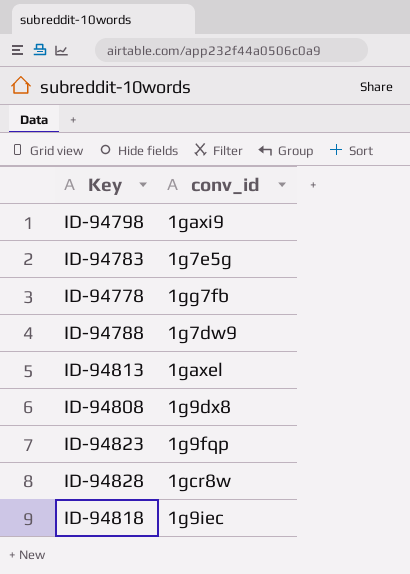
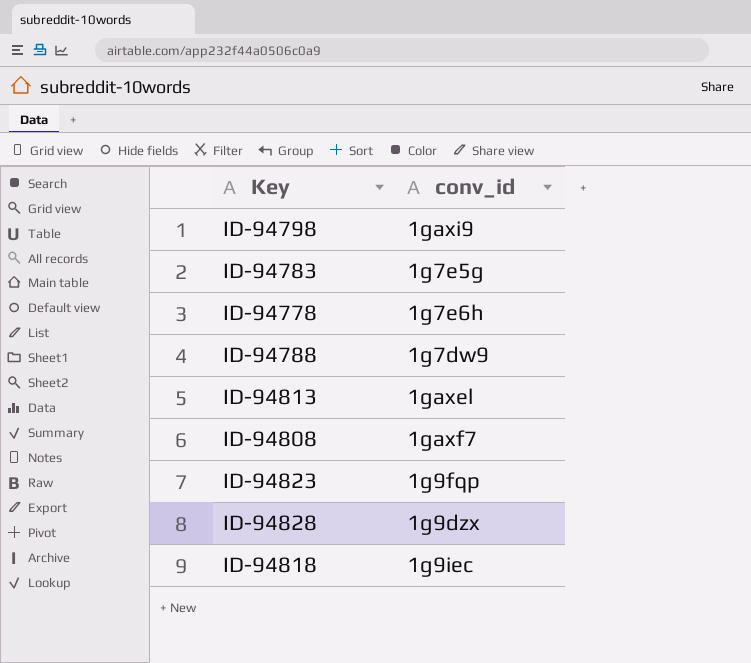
ID-94778 | conv_id: 1gg7fb -> 1g7e6h
ID-94808 | conv_id: 1g9dx8 -> 1gaxf7
ID-94828 | conv_id: 1gcr8w -> 1g9dzx

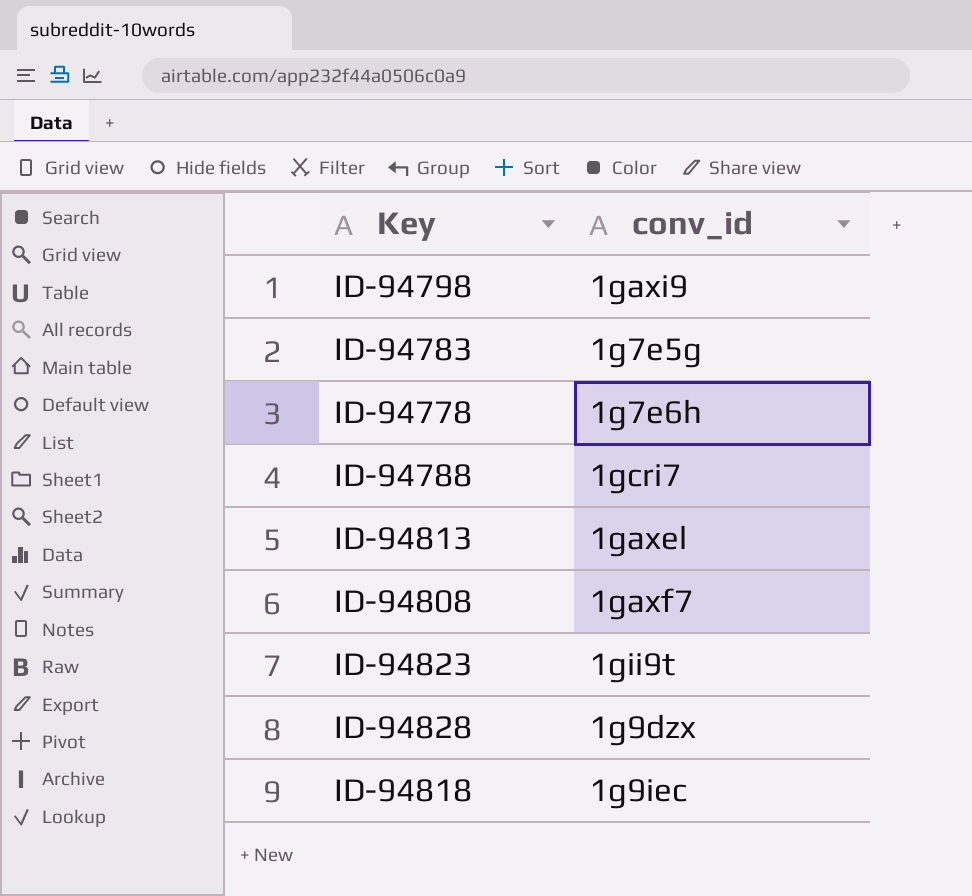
ID-94788 | conv_id: 1g7dw9 -> 1gcri7
ID-94823 | conv_id: 1g9fqp -> 1gii9t

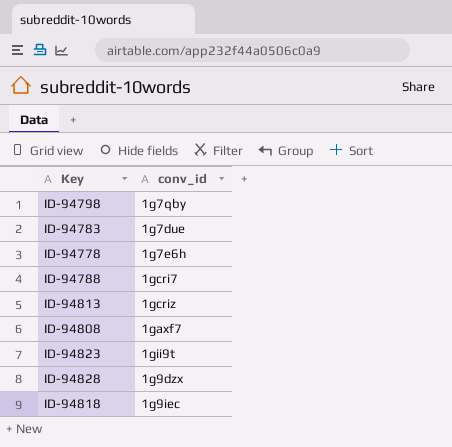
ID-94798 | conv_id: 1gaxi9 -> 1g7qby
ID-94783 | conv_id: 1g7e5g -> 1g7due
ID-94813 | conv_id: 1gaxel -> 1gcriz

